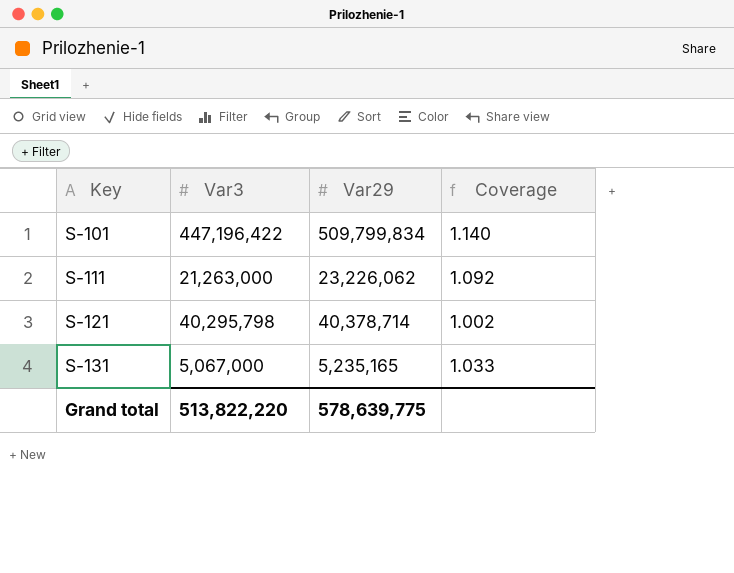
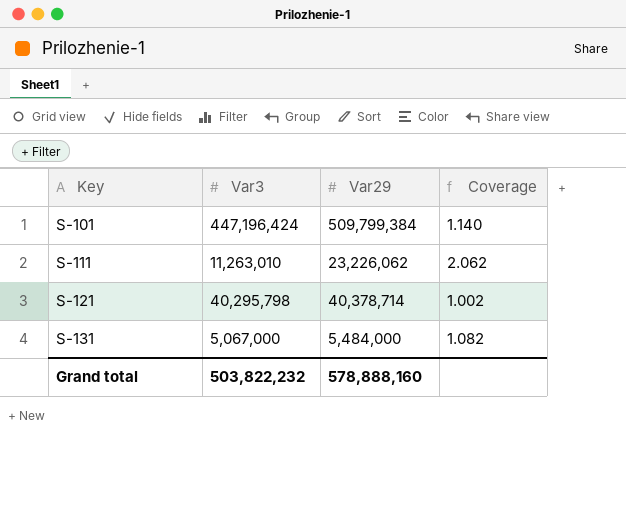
S-101 | Var3: 447,196,422 -> 447,196,424
S-101 | Var29: 509,799,834 -> 509,799,384
S-111 | Var3: 21,263,000 -> 11,263,010
S-111 | Coverage: 1.092 -> 2.062
S-131 | Var29: 5,235,165 -> 5,484,000
S-131 | Coverage: 1.033 -> 1.082
Grand total | Var3: 513,822,220 -> 503,822,232
Grand total | Var29: 578,639,775 -> 578,888,160

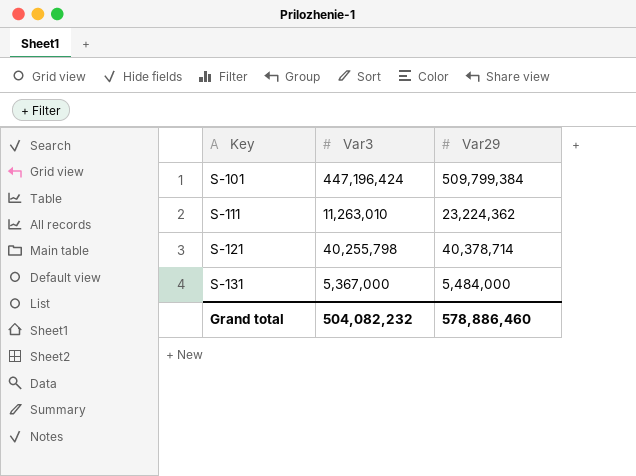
column Coverage | formula: [Var29] / [Var3] -> none
S-111 | Var29: 23,226,062 -> 23,224,362
S-121 | Var3: 40,295,798 -> 40,255,798
S-131 | Var3: 5,067,000 -> 5,367,000
Grand total | Var3: 503,822,232 -> 504,082,232
Grand total | Var29: 578,888,160 -> 578,886,460

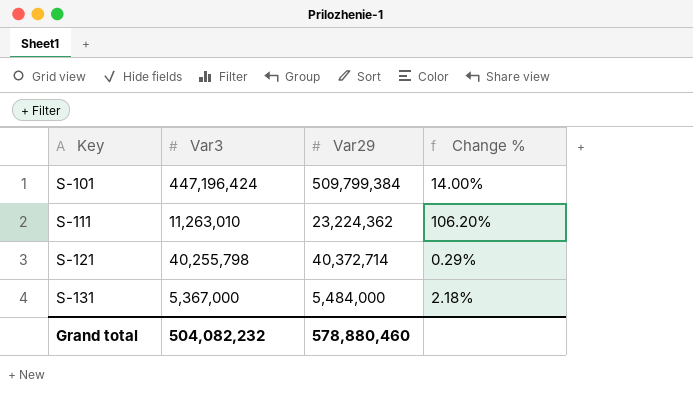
column Change % | formula: none -> ([Var29] - [Var3]) / [Var3]
S-121 | Var29: 40,378,714 -> 40,372,714
Grand total | Var29: 578,886,460 -> 578,880,460

